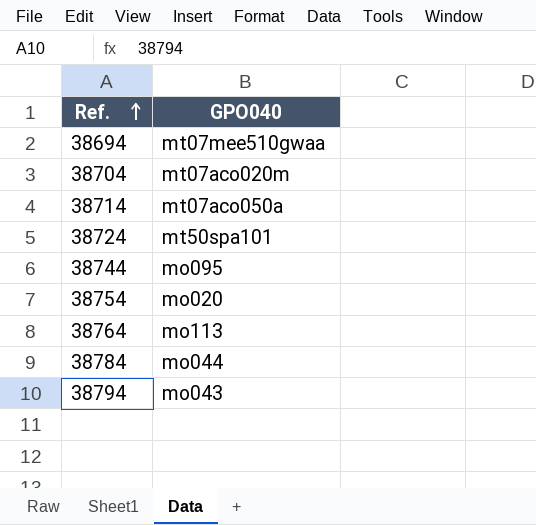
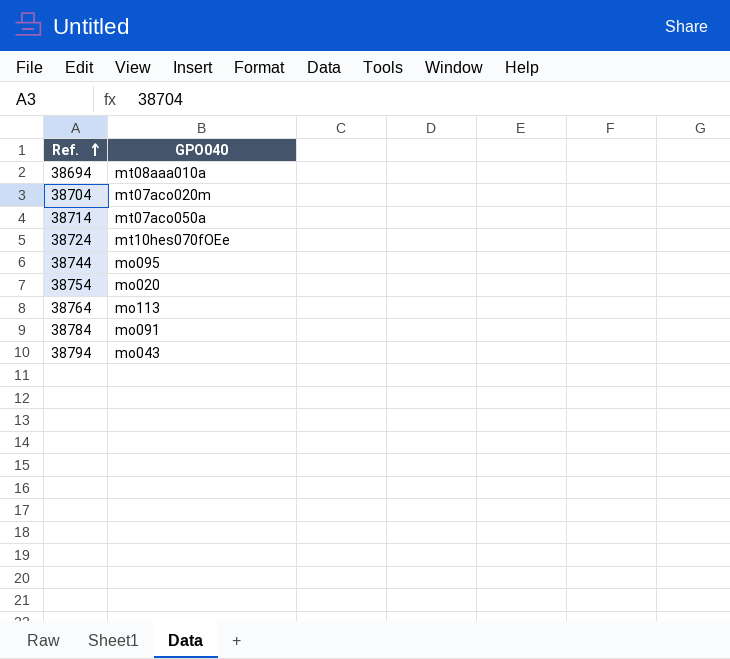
38694 | GPO040: mt07mee510gwaa -> mt08aaa010a
38724 | GPO040: mt50spa101 -> mt10hes070fOEe
38784 | GPO040: mo044 -> mo091

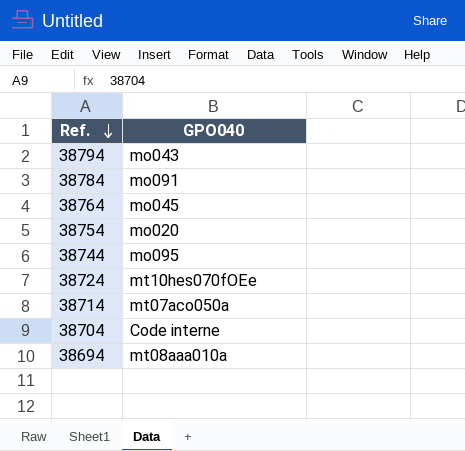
row order: Ref. ascending -> Ref. descending
38764 | GPO040: mo113 -> mo045
38704 | GPO040: mt07aco020m -> Code interne

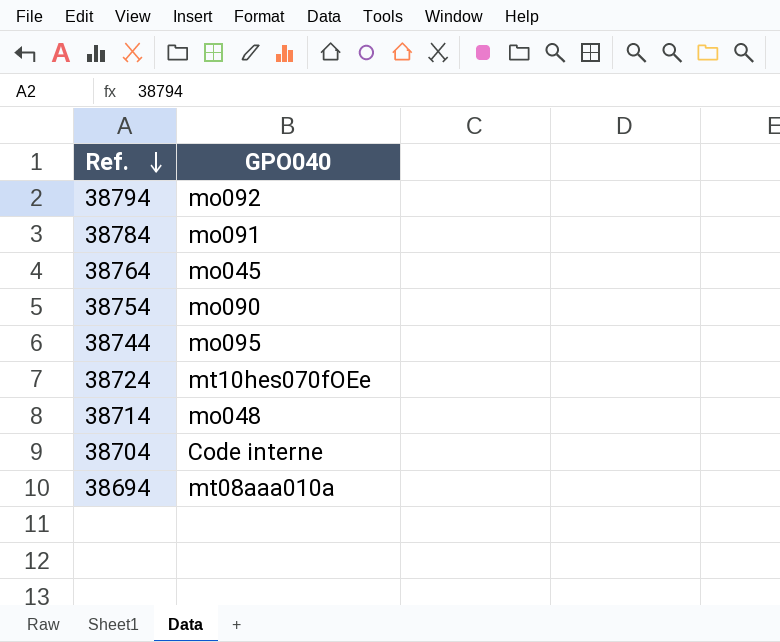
38794 | GPO040: mo043 -> mo092
38754 | GPO040: mo020 -> mo090
38714 | GPO040: mt07aco050a -> mo048

